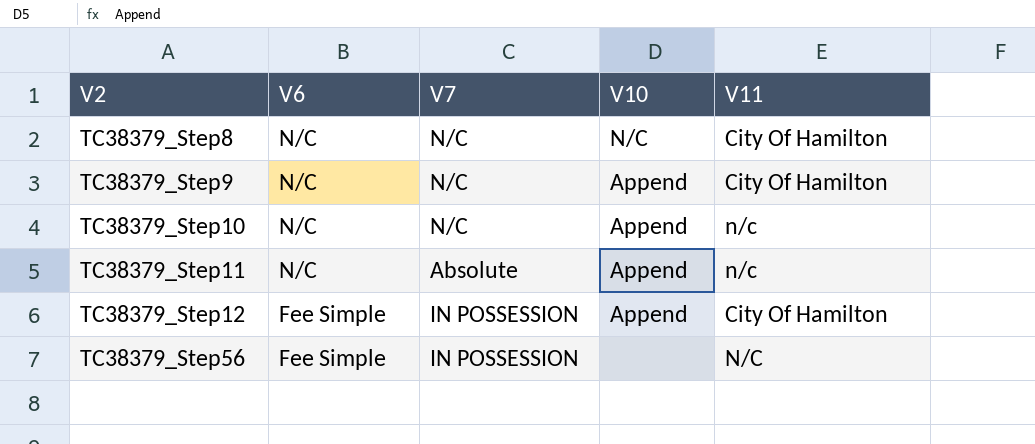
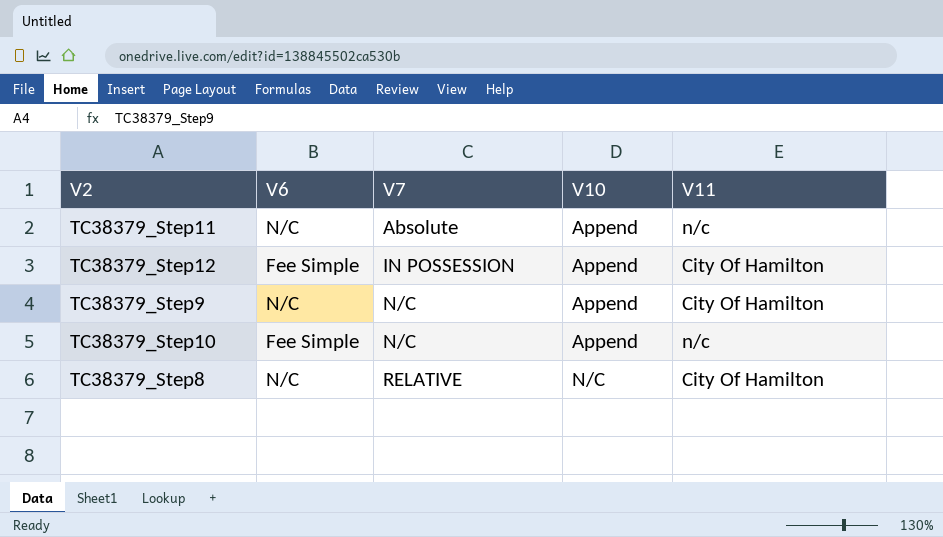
row order: V2 ascending -> V7 ascending
row TC38379_Step56: Fee Simple | IN POSSESSION | none | N/C -> none
TC38379_Step10 | V6: N/C -> Fee Simple
TC38379_Step8 | V7: N/C -> RELATIVE

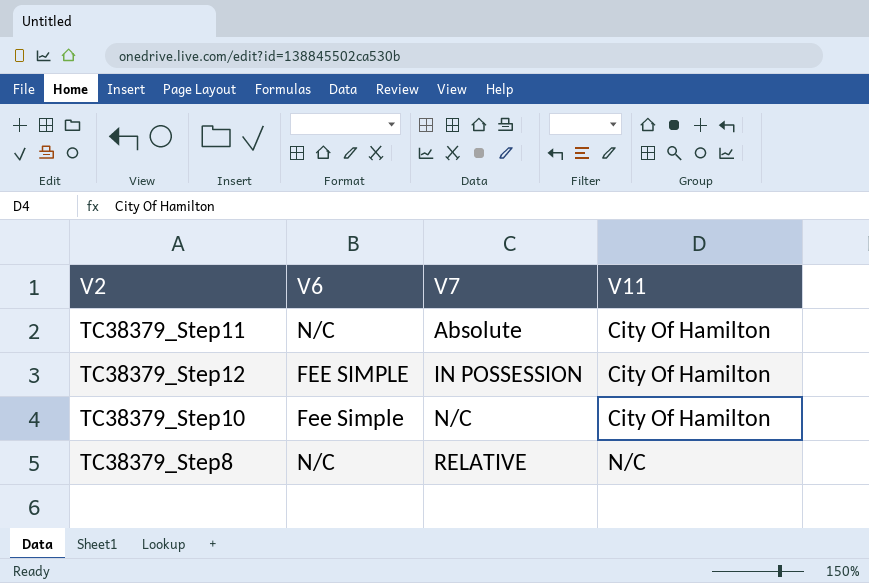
column V10 | position: 4 -> none
row TC38379_Step9: N/C | N/C | Append | City Of Hamilton -> none
TC38379_Step11 | V11: n/c -> City Of Hamilton
TC38379_Step12 | V6: Fee Simple -> FEE SIMPLE
TC38379_Step10 | V11: n/c -> City Of Hamilton
TC38379_Step8 | V11: City Of Hamilton -> N/C

